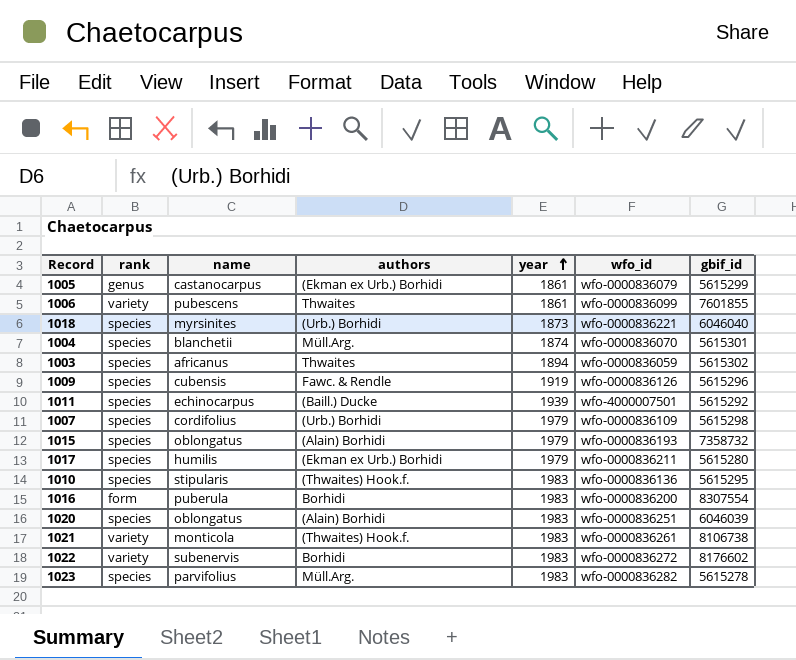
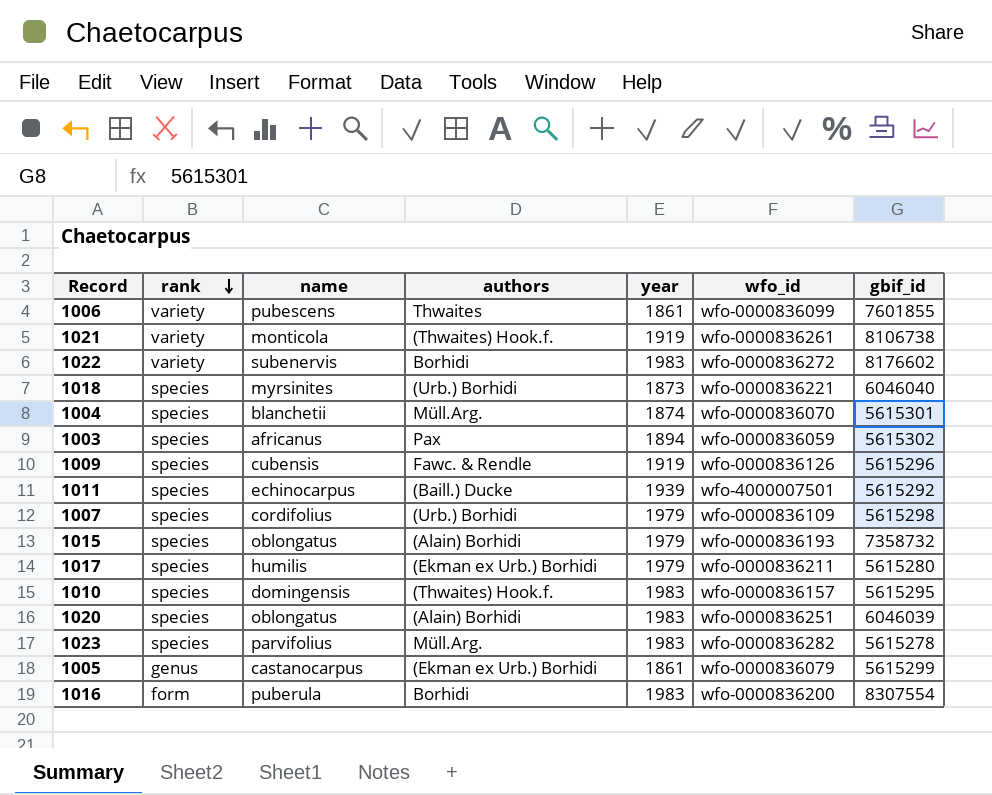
row order: year ascending -> rank descending
1021 | year: 1983 -> 1919
1003 | authors: Thwaites -> Pax
1010 | name: stipularis -> domingensis
1010 | wfo_id: wfo-0000836136 -> wfo-0000836157

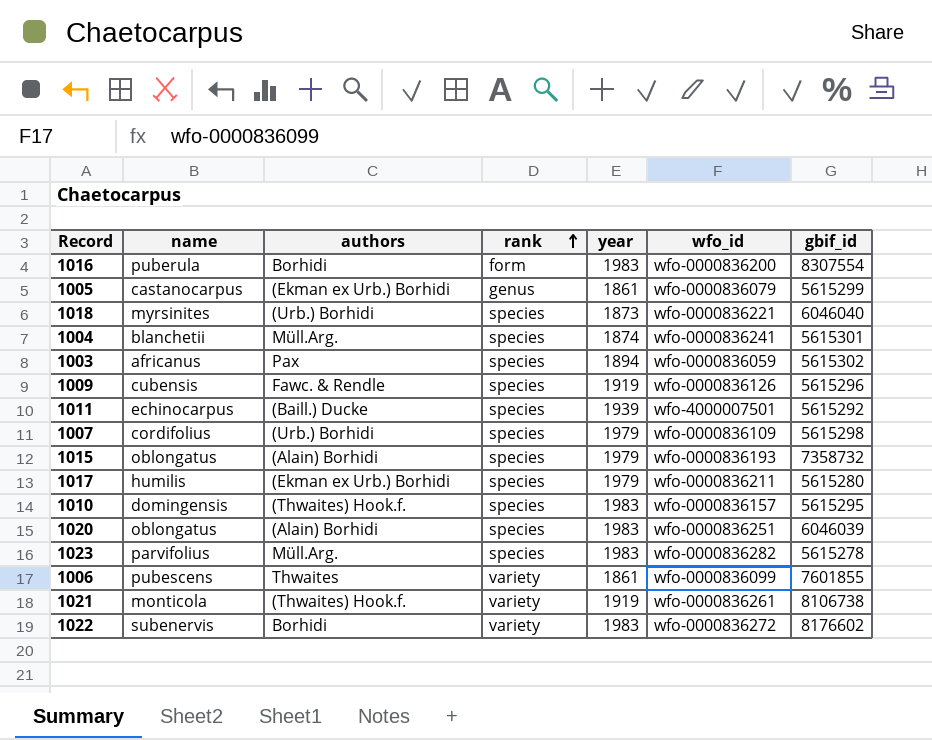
row order: rank descending -> rank ascending
column rank | position: 2 -> 4
1004 | wfo_id: wfo-0000836070 -> wfo-0000836241

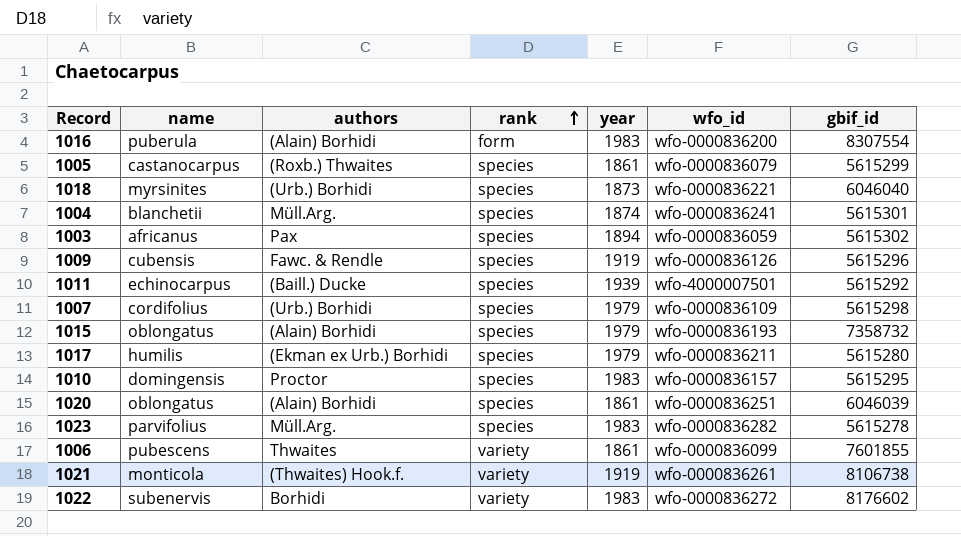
1016 | authors: Borhidi -> (Alain) Borhidi
1005 | authors: (Ekman ex Urb.) Borhidi -> (Roxb.) Thwaites
1005 | rank: genus -> species
1010 | authors: (Thwaites) Hook.f. -> Proctor
1020 | year: 1983 -> 1861

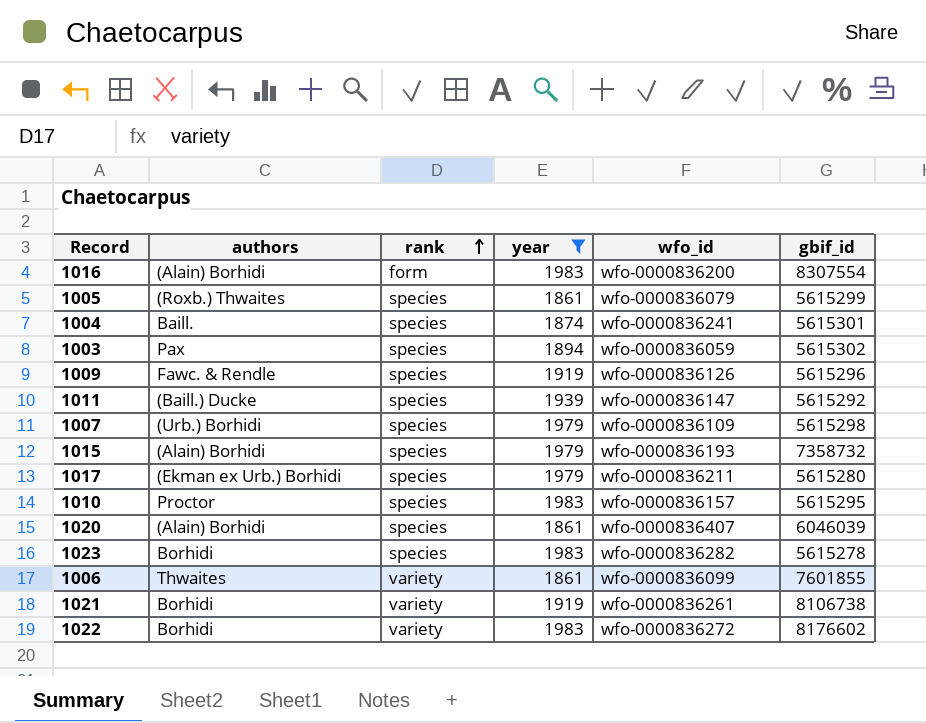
filter: none -> year != 1873
column name | position: 2 -> none
1004 | authors: Müll.Arg. -> Baill.
1011 | wfo_id: wfo-4000007501 -> wfo-0000836147
1020 | wfo_id: wfo-0000836251 -> wfo-0000836407
1023 | authors: Müll.Arg. -> Borhidi
1021 | authors: (Thwaites) Hook.f. -> Borhidi

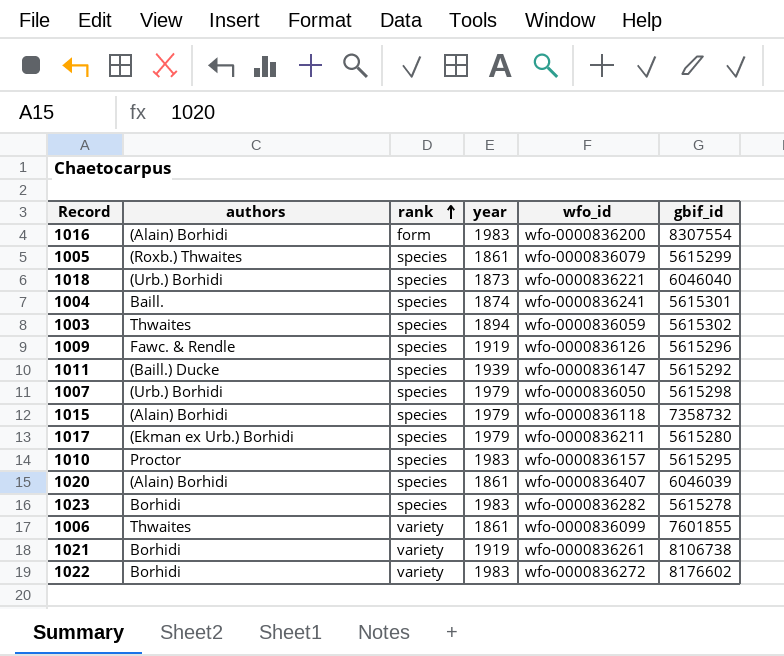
filter: year != 1873 -> none
1003 | authors: Pax -> Thwaites
1007 | wfo_id: wfo-0000836109 -> wfo-0000836050
1015 | wfo_id: wfo-0000836193 -> wfo-0000836118

